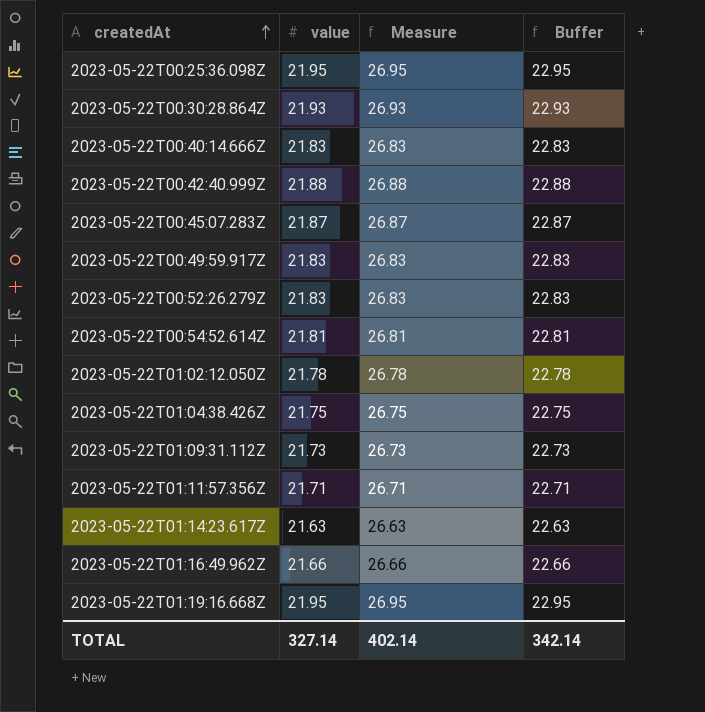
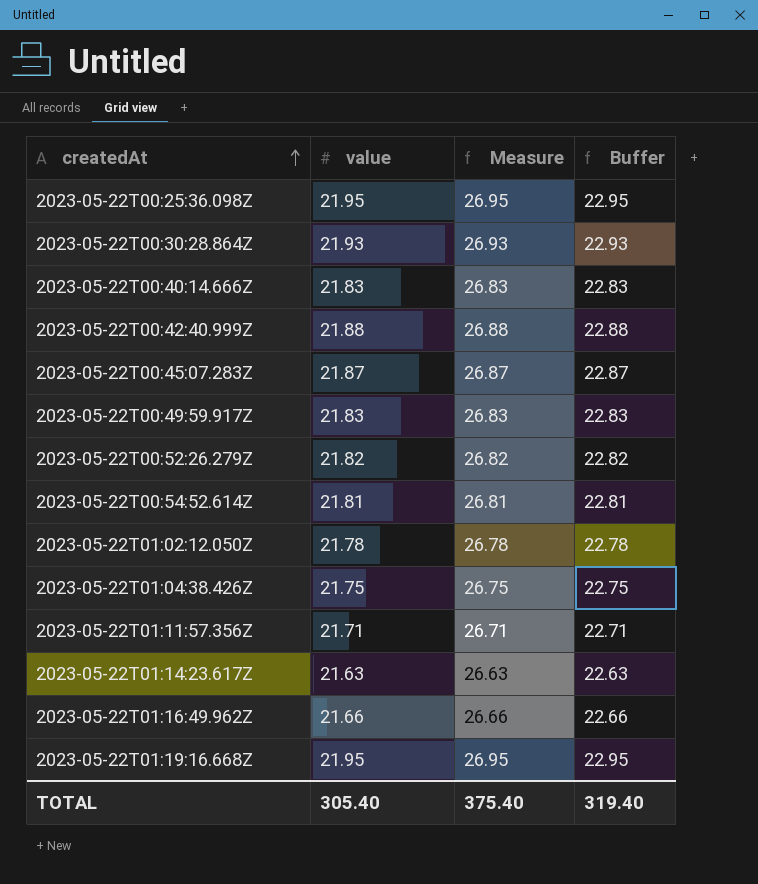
row 2023-05-22T01:09:31.112Z: 21.73 | 26.73 | 22.73 -> none
2023-05-22T00:52:26.279Z | value: 21.83 -> 21.82
2023-05-22T00:52:26.279Z | Measure: 26.83 -> 26.82
2023-05-22T00:52:26.279Z | Buffer: 22.83 -> 22.82
TOTAL | value: 327.14 -> 305.40
TOTAL | Measure: 402.14 -> 375.40
TOTAL | Buffer: 342.14 -> 319.40

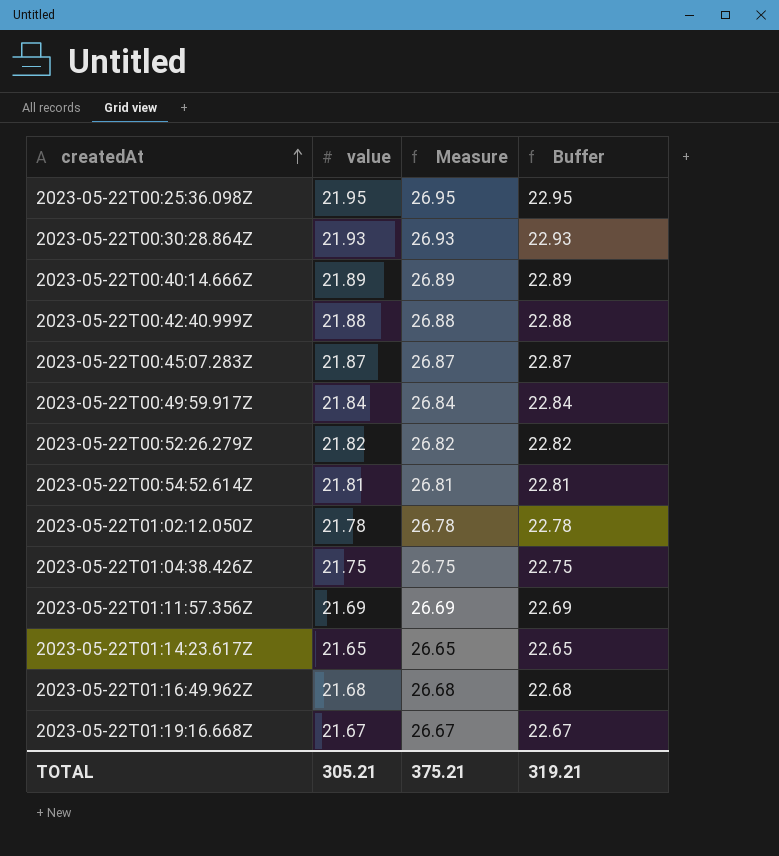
2023-05-22T00:40:14.666Z | value: 21.83 -> 21.89
2023-05-22T00:40:14.666Z | Measure: 26.83 -> 26.89
2023-05-22T00:40:14.666Z | Buffer: 22.83 -> 22.89
2023-05-22T00:49:59.917Z | value: 21.83 -> 21.84
2023-05-22T00:49:59.917Z | Measure: 26.83 -> 26.84
2023-05-22T00:49:59.917Z | Buffer: 22.83 -> 22.84
2023-05-22T01:11:57.356Z | value: 21.71 -> 21.69
2023-05-22T01:11:57.356Z | Measure: 26.71 -> 26.69
2023-05-22T01:11:57.356Z | Buffer: 22.71 -> 22.69
2023-05-22T01:14:23.617Z | value: 21.63 -> 21.65
2023-05-22T01:14:23.617Z | Measure: 26.63 -> 26.65
2023-05-22T01:14:23.617Z | Buffer: 22.63 -> 22.65
2023-05-22T01:16:49.962Z | value: 21.66 -> 21.68
2023-05-22T01:16:49.962Z | Measure: 26.66 -> 26.68
2023-05-22T01:16:49.962Z | Buffer: 22.66 -> 22.68
2023-05-22T01:19:16.668Z | value: 21.95 -> 21.67
2023-05-22T01:19:16.668Z | Measure: 26.95 -> 26.67
2023-05-22T01:19:16.668Z | Buffer: 22.95 -> 22.67
TOTAL | value: 305.40 -> 305.21
TOTAL | Measure: 375.40 -> 375.21
TOTAL | Buffer: 319.40 -> 319.21

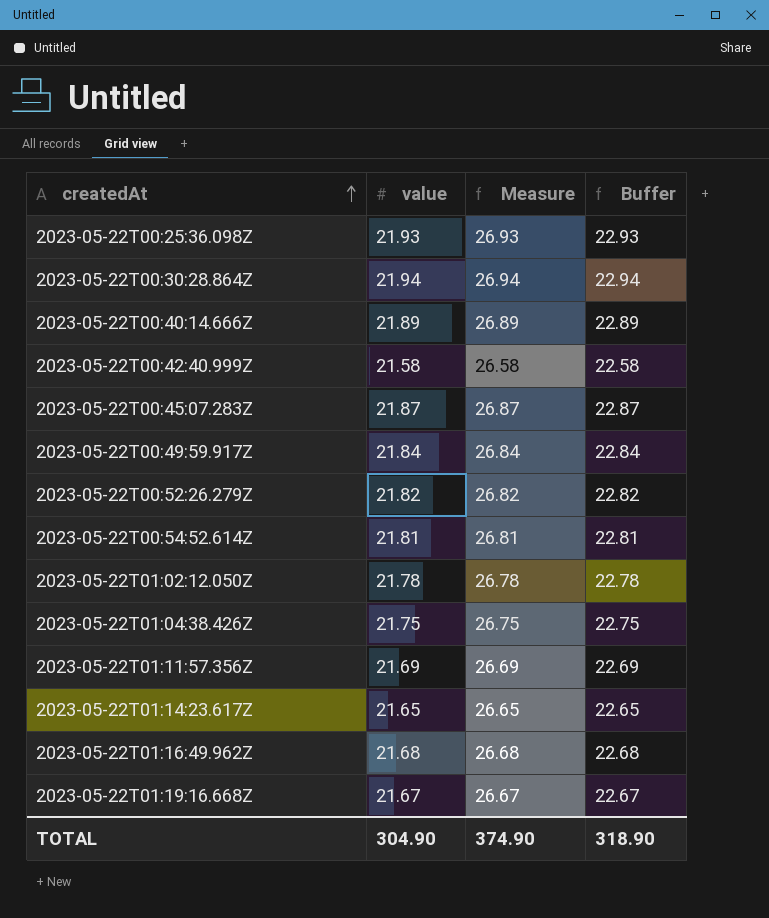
2023-05-22T00:25:36.098Z | value: 21.95 -> 21.93
2023-05-22T00:25:36.098Z | Measure: 26.95 -> 26.93
2023-05-22T00:25:36.098Z | Buffer: 22.95 -> 22.93
2023-05-22T00:30:28.864Z | value: 21.93 -> 21.94
2023-05-22T00:30:28.864Z | Measure: 26.93 -> 26.94
2023-05-22T00:30:28.864Z | Buffer: 22.93 -> 22.94
2023-05-22T00:42:40.999Z | value: 21.88 -> 21.58
2023-05-22T00:42:40.999Z | Measure: 26.88 -> 26.58
2023-05-22T00:42:40.999Z | Buffer: 22.88 -> 22.58
TOTAL | value: 305.21 -> 304.90
TOTAL | Measure: 375.21 -> 374.90
TOTAL | Buffer: 319.21 -> 318.90

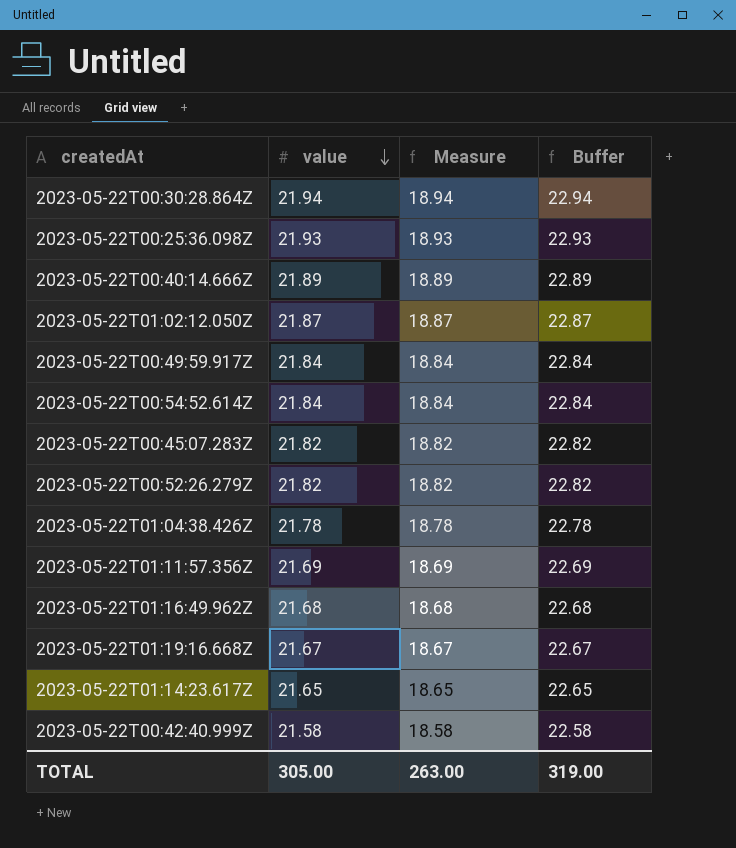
row order: createdAt ascending -> value descending
column Measure | formula: [value] + 5 -> [value] - 3
2023-05-22T01:02:12.050Z | value: 21.78 -> 21.87
2023-05-22T01:02:12.050Z | Buffer: 22.78 -> 22.87
2023-05-22T00:54:52.614Z | value: 21.81 -> 21.84
2023-05-22T00:54:52.614Z | Buffer: 22.81 -> 22.84
2023-05-22T00:45:07.283Z | value: 21.87 -> 21.82
2023-05-22T00:45:07.283Z | Buffer: 22.87 -> 22.82
2023-05-22T01:04:38.426Z | value: 21.75 -> 21.78
2023-05-22T01:04:38.426Z | Buffer: 22.75 -> 22.78
TOTAL | value: 304.90 -> 305.00
TOTAL | Measure: 374.90 -> 263.00
TOTAL | Buffer: 318.90 -> 319.00

